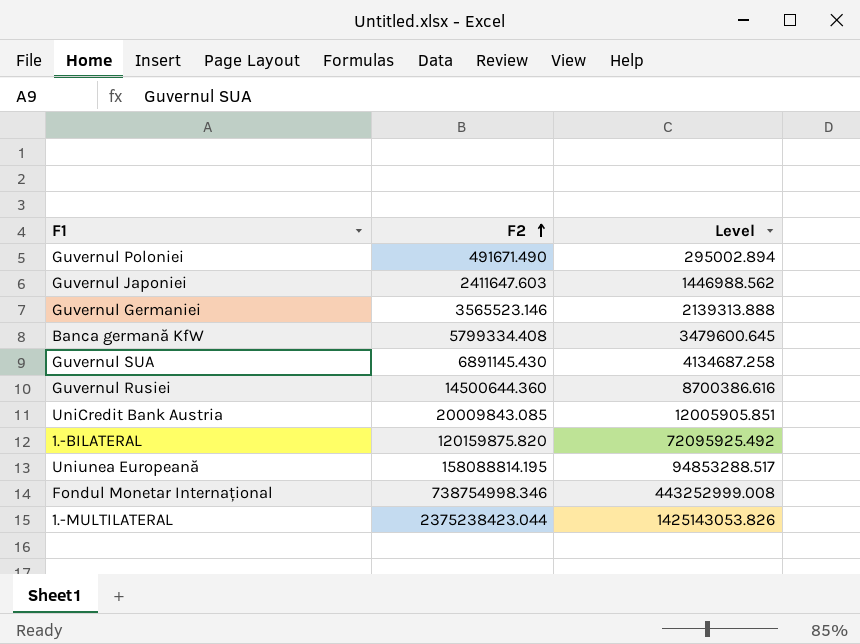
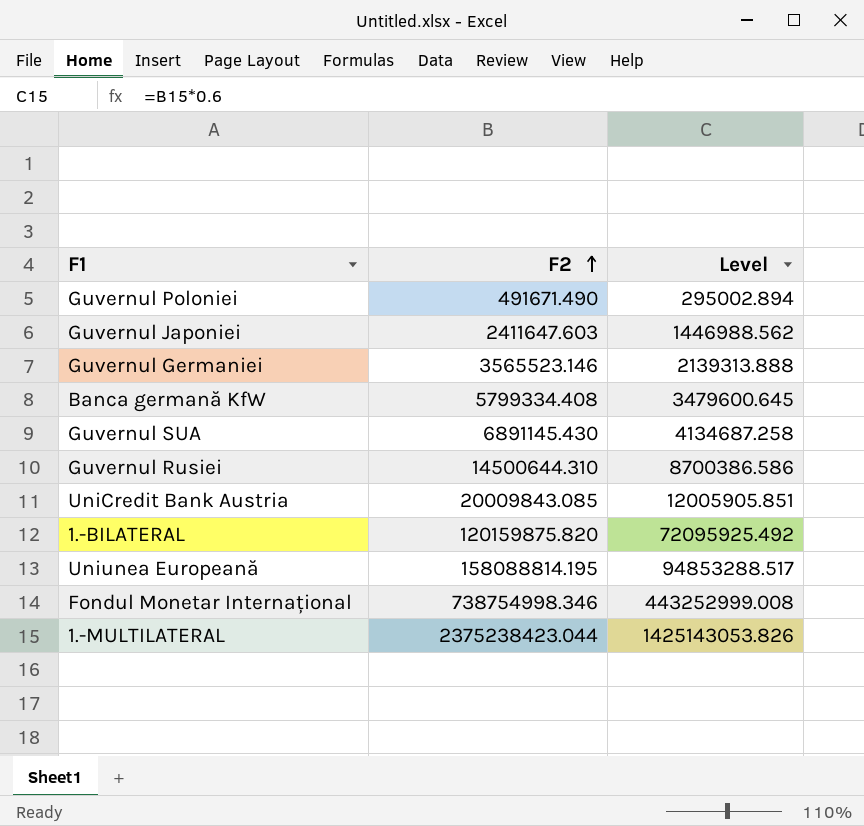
Guvernul Rusiei | F2: 14500644.360 -> 14500644.310
Guvernul Rusiei | Level: 8700386.616 -> 8700386.586

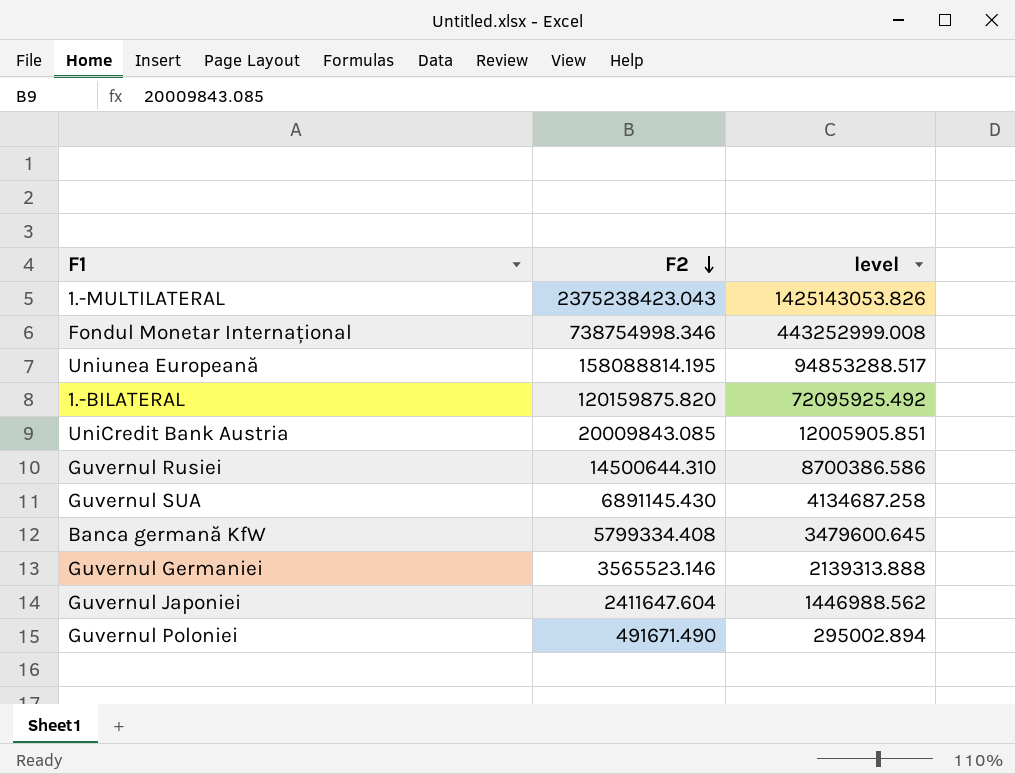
row order: F2 ascending -> F2 descending
column name: Level -> level
1.-MULTILATERAL | F2: 2375238423.044 -> 2375238423.043
Guvernul Japoniei | F2: 2411647.603 -> 2411647.604

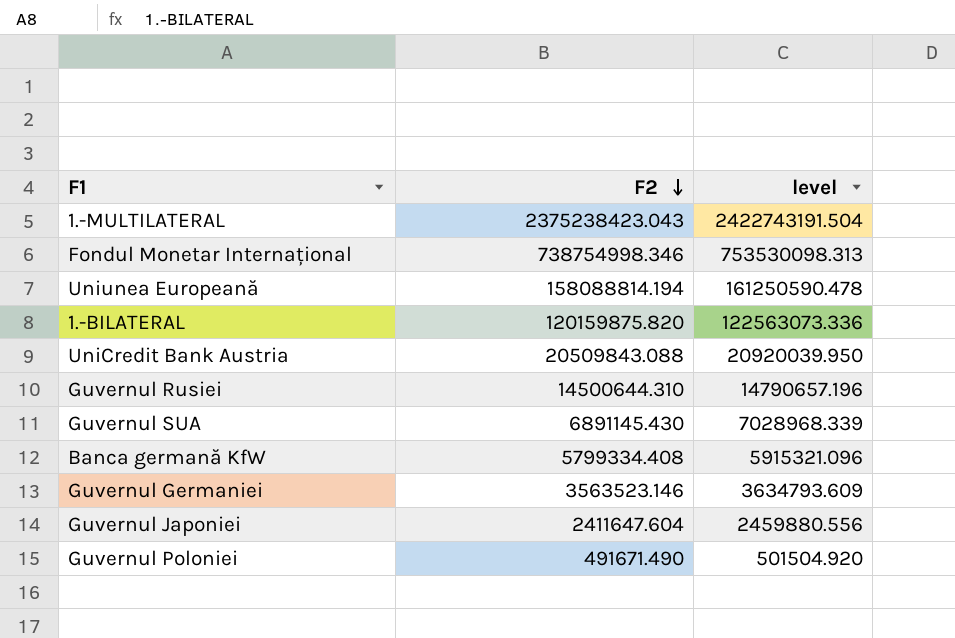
column level | formula: [F2] * 0.6 -> [F2] * 1.02
Uniunea Europeană | F2: 158088814.195 -> 158088814.194
UniCredit Bank Austria | F2: 20009843.085 -> 20509843.088
Guvernul Germaniei | F2: 3565523.146 -> 3563523.146

